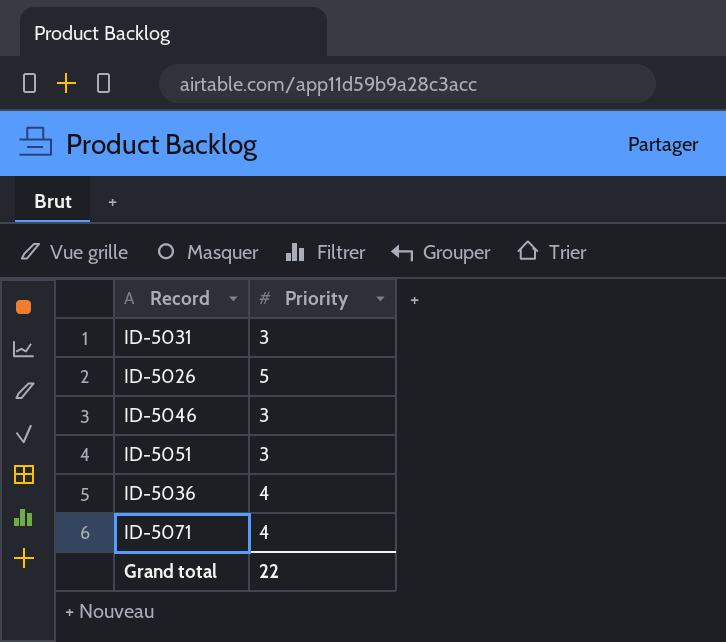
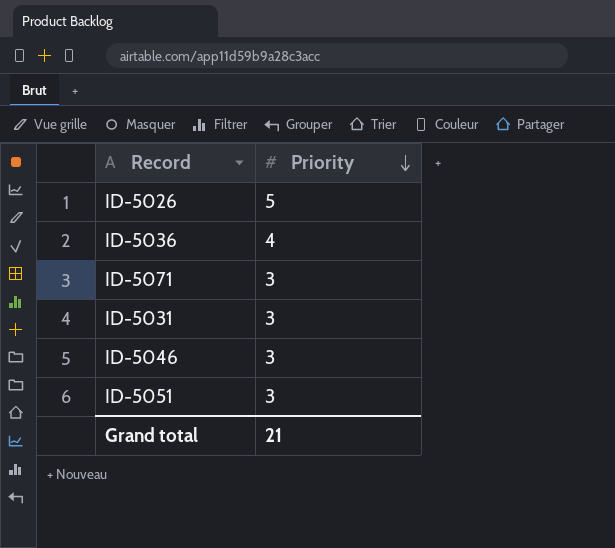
row order: none -> Priority descending
ID-5071 | Priority: 4 -> 3
Grand total | Priority: 22 -> 21

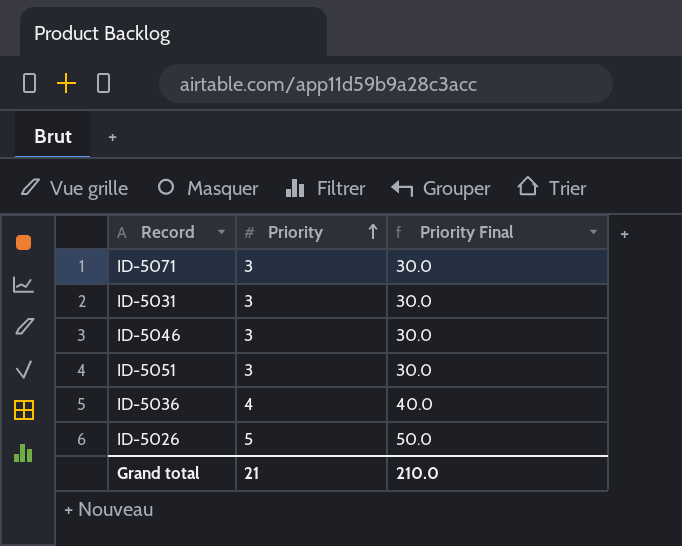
row order: Priority descending -> Priority ascending
column Priority Final | formula: none -> [Priority] * 10

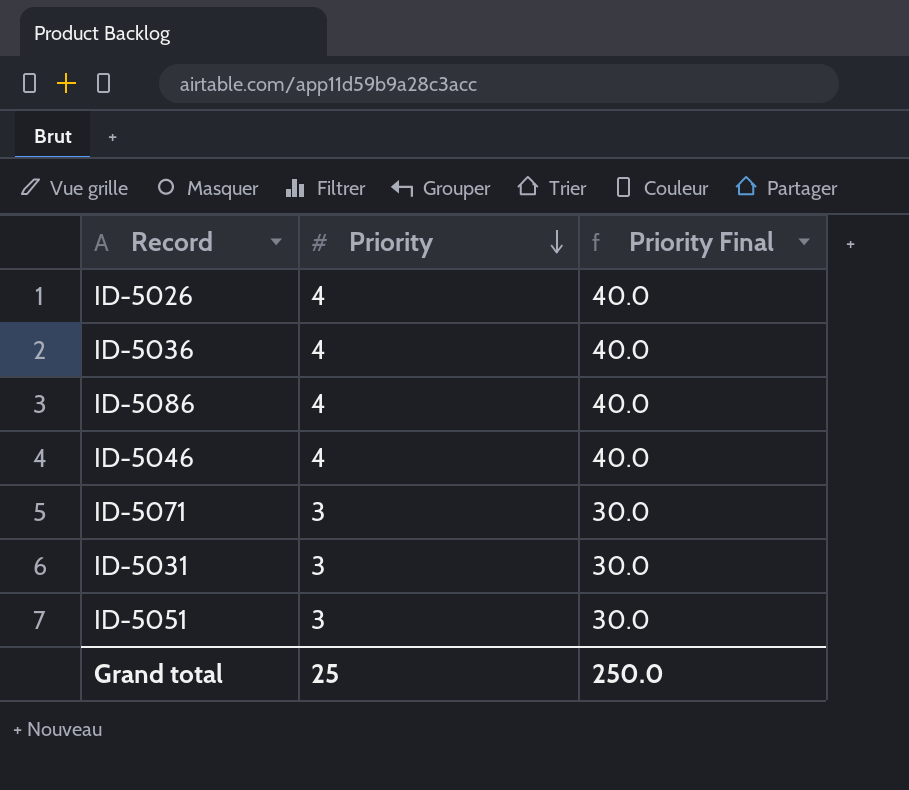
row order: Priority ascending -> Priority descending
ID-5026 | Priority: 5 -> 4
ID-5026 | Priority Final: 50.0 -> 40.0
row ID-5086: none -> 4 | 40.0
ID-5046 | Priority: 3 -> 4
ID-5046 | Priority Final: 30.0 -> 40.0
Grand total | Priority: 21 -> 25
Grand total | Priority Final: 210.0 -> 250.0

